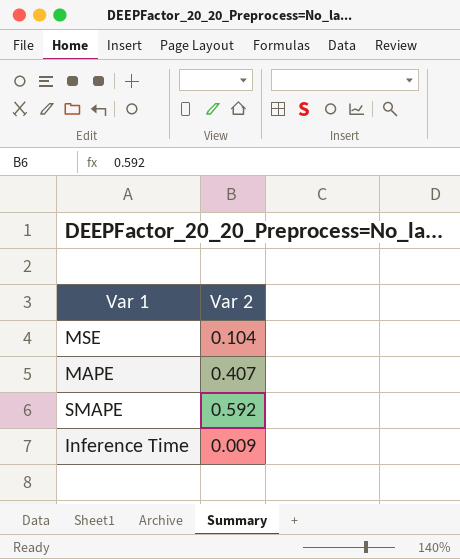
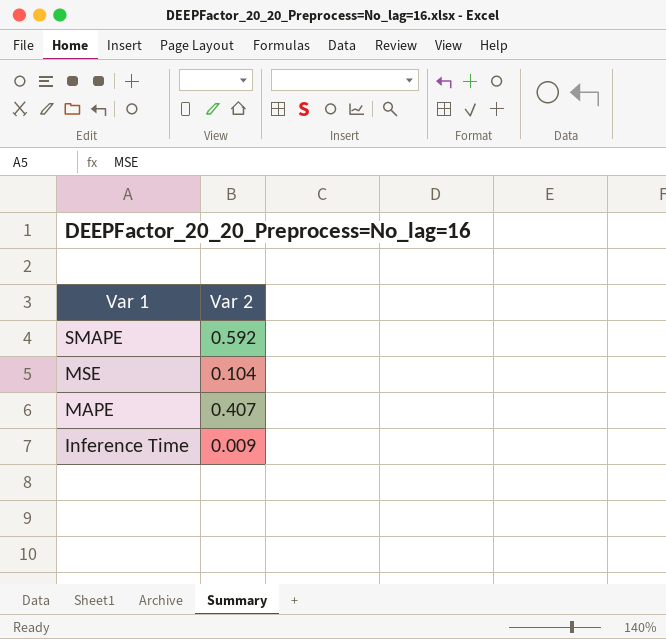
row order: none -> Var 1 descending

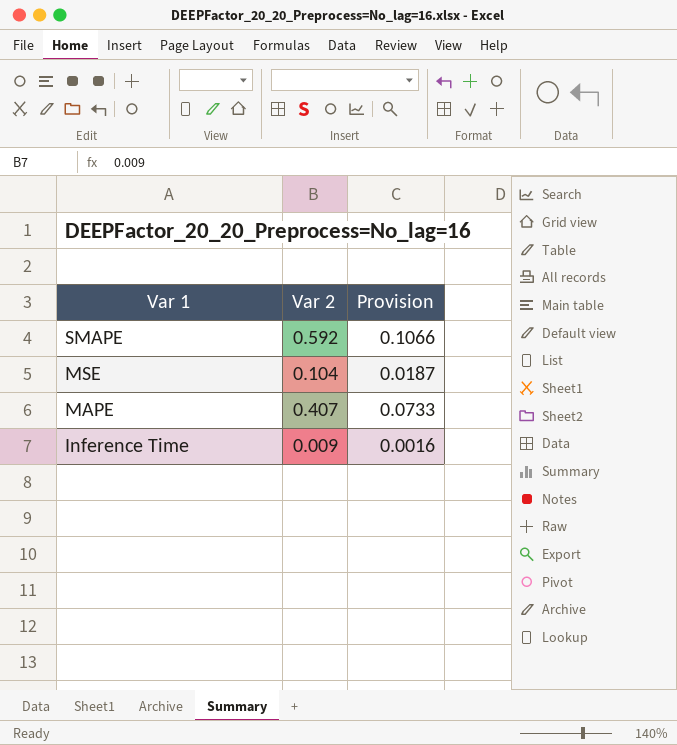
column Provision | formula: none -> [Var 2] * 0.18

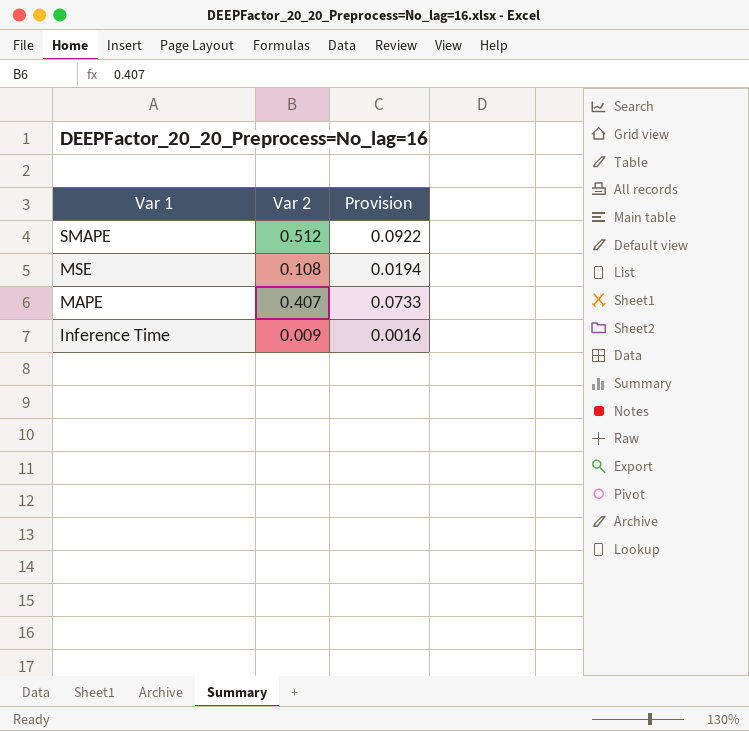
SMAPE | Var 2: 0.592 -> 0.512
SMAPE | Provision: 0.1066 -> 0.0922
MSE | Var 2: 0.104 -> 0.108
MSE | Provision: 0.0187 -> 0.0194

